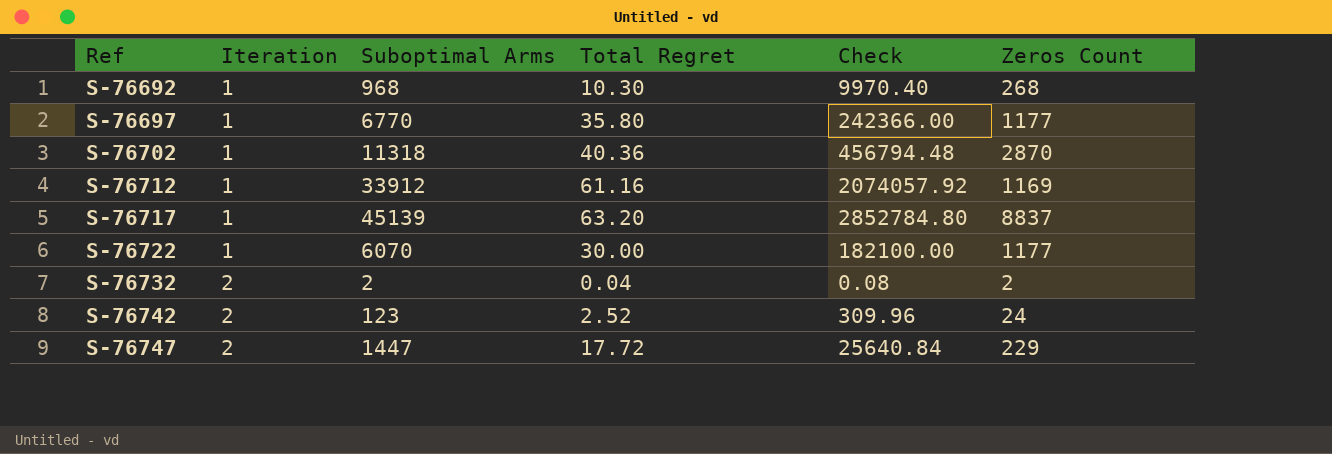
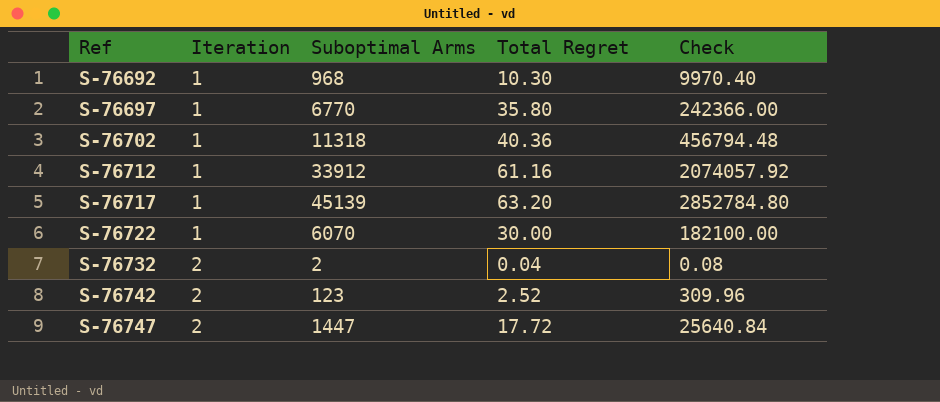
column Zeros Count | position: 6 -> none

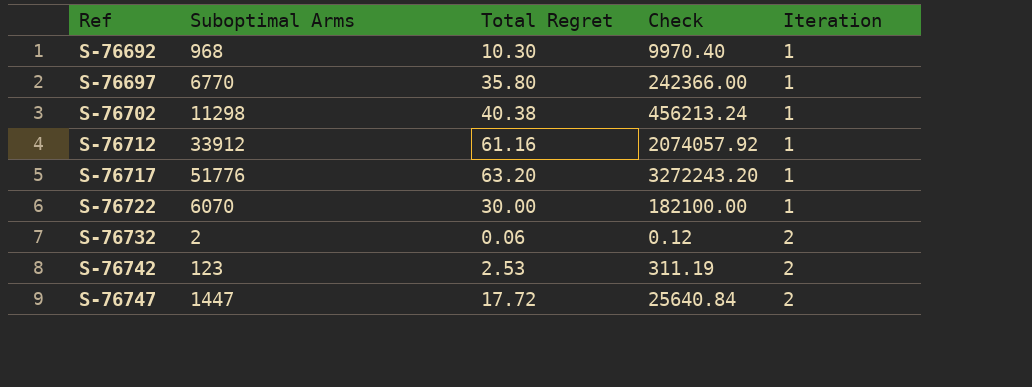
column Iteration | position: 2 -> 5
S-76702 | Suboptimal Arms: 11318 -> 11298
S-76702 | Total Regret: 40.36 -> 40.38
S-76702 | Check: 456794.48 -> 456213.24
S-76717 | Suboptimal Arms: 45139 -> 51776
S-76717 | Check: 2852784.80 -> 3272243.20
S-76732 | Total Regret: 0.04 -> 0.06
S-76732 | Check: 0.08 -> 0.12
S-76742 | Total Regret: 2.52 -> 2.53
S-76742 | Check: 309.96 -> 311.19

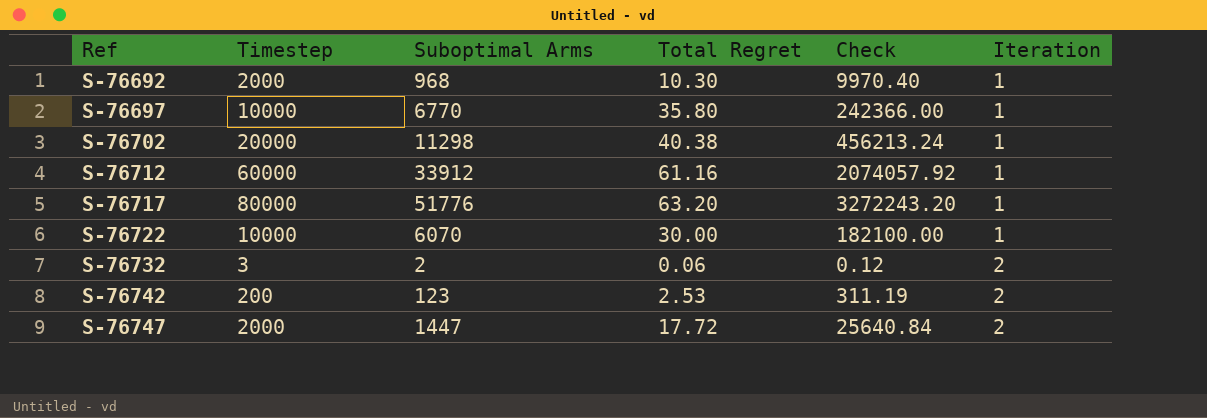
column Timestep | position: none -> 2

